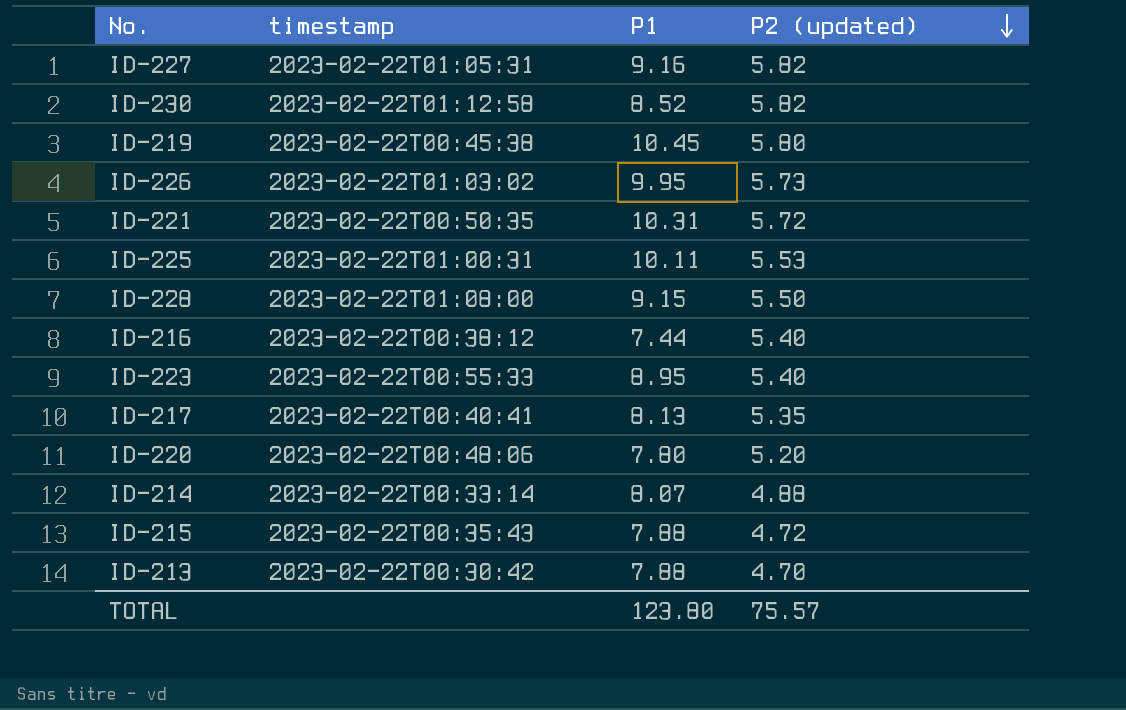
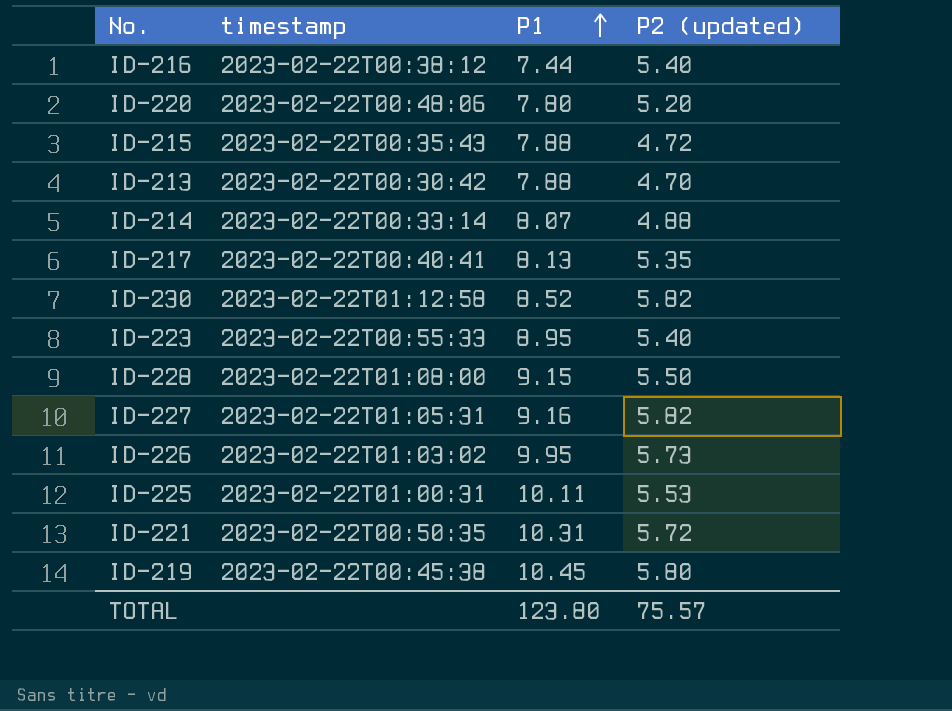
row order: P2 (updated) descending -> P1 ascending

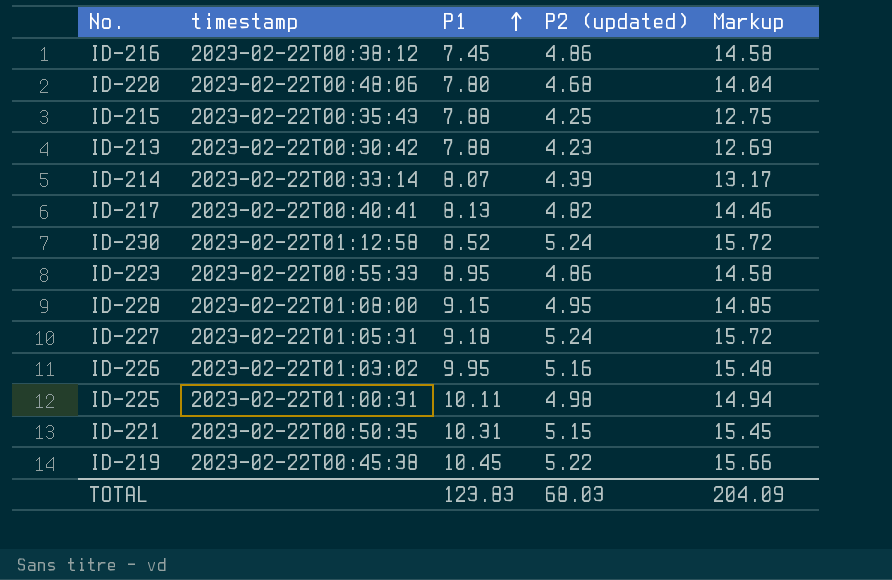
column Markup | formula: none -> [P2 (updated)] * 3
ID-216 | P1: 7.44 -> 7.45
ID-216 | P2 (updated): 5.40 -> 4.86
ID-220 | P2 (updated): 5.20 -> 4.68
ID-215 | P2 (updated): 4.72 -> 4.25
ID-213 | P2 (updated): 4.70 -> 4.23
ID-214 | P2 (updated): 4.88 -> 4.39
ID-217 | P2 (updated): 5.35 -> 4.82
ID-230 | P2 (updated): 5.82 -> 5.24
ID-223 | P2 (updated): 5.40 -> 4.86
ID-228 | P2 (updated): 5.50 -> 4.95
ID-227 | P1: 9.16 -> 9.18
ID-227 | P2 (updated): 5.82 -> 5.24
ID-226 | P2 (updated): 5.73 -> 5.16
ID-225 | P2 (updated): 5.53 -> 4.98
ID-221 | P2 (updated): 5.72 -> 5.15
ID-219 | P2 (updated): 5.80 -> 5.22
TOTAL | P1: 123.80 -> 123.83
TOTAL | P2 (updated): 75.57 -> 68.03

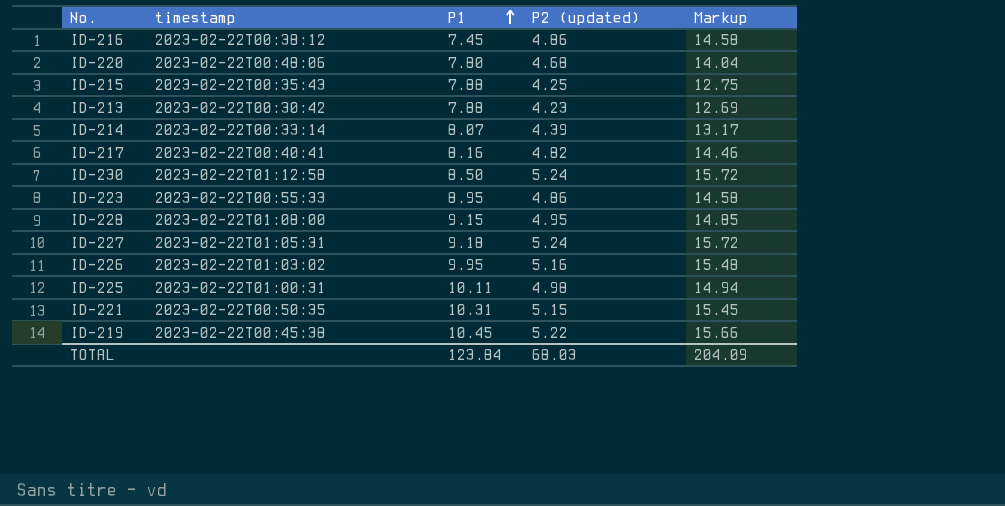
ID-217 | P1: 8.13 -> 8.16
ID-230 | P1: 8.52 -> 8.50
TOTAL | P1: 123.83 -> 123.84

